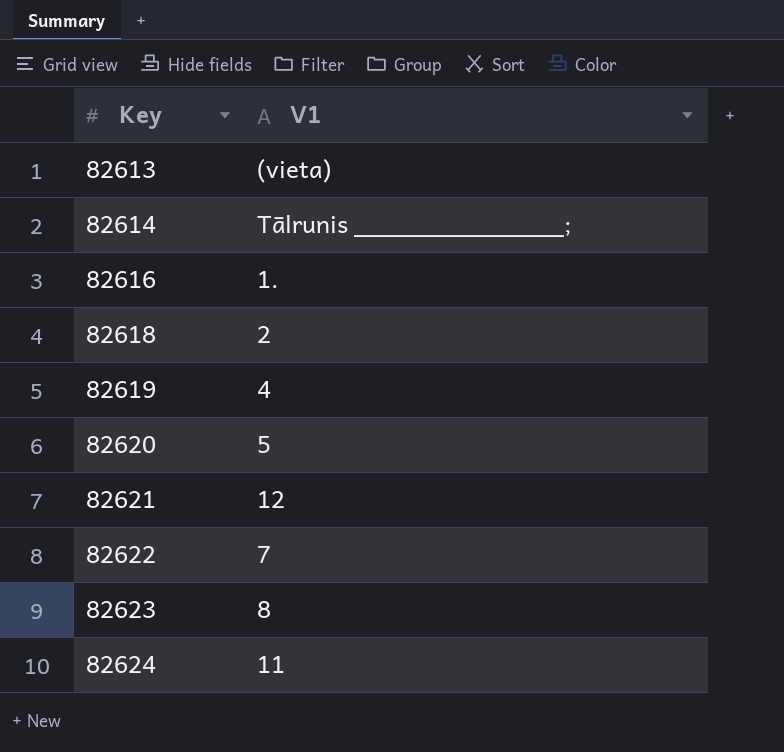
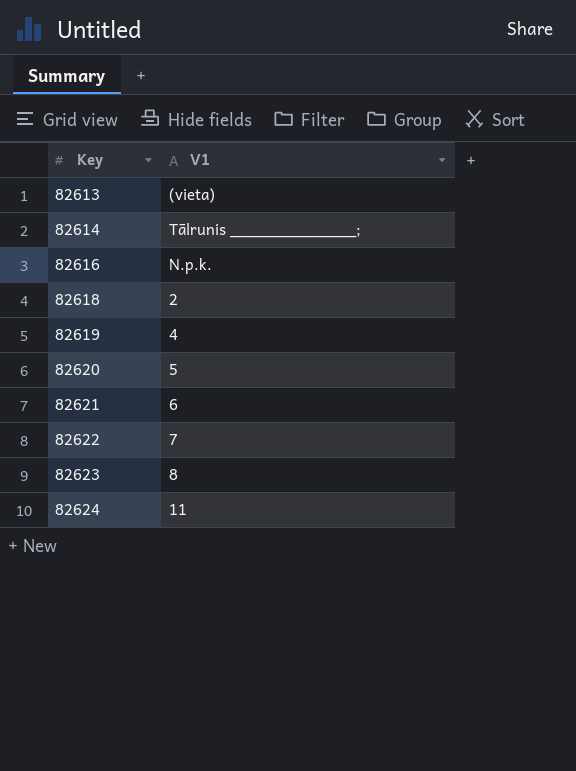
82616 | V1: 1. -> N.p.k.
82621 | V1: 12 -> 6

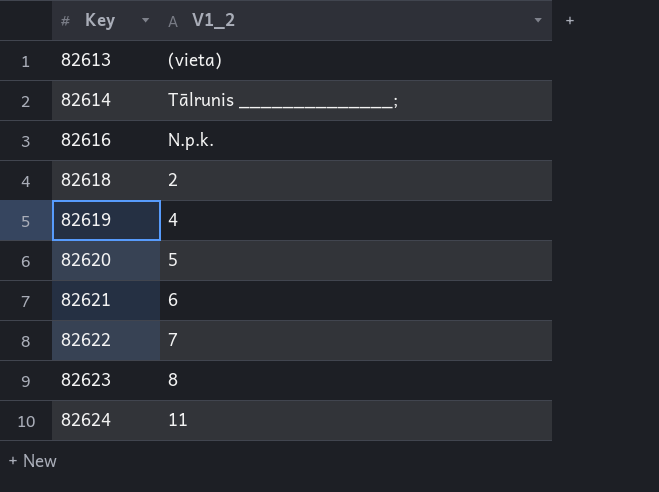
column name: V1 -> V1_2

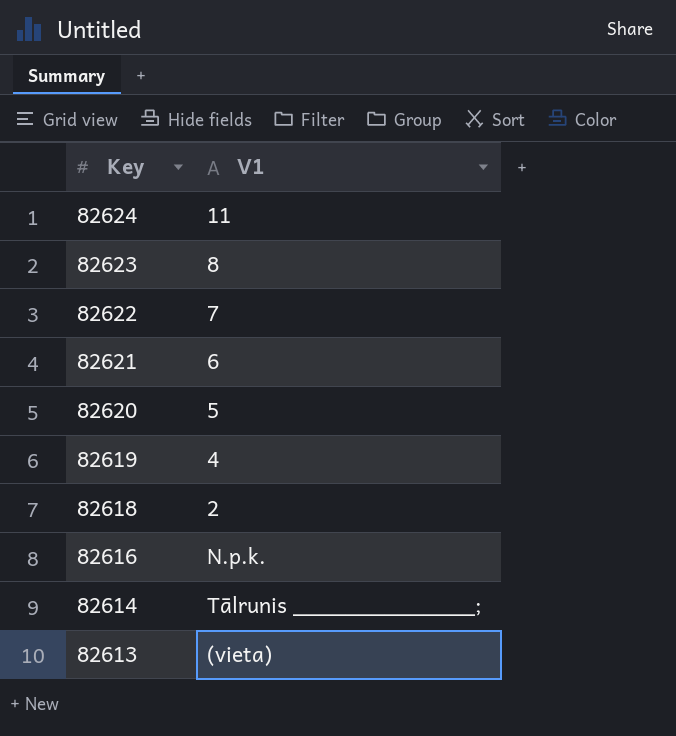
row order: Key ascending -> Key descending
column name: V1_2 -> V1

